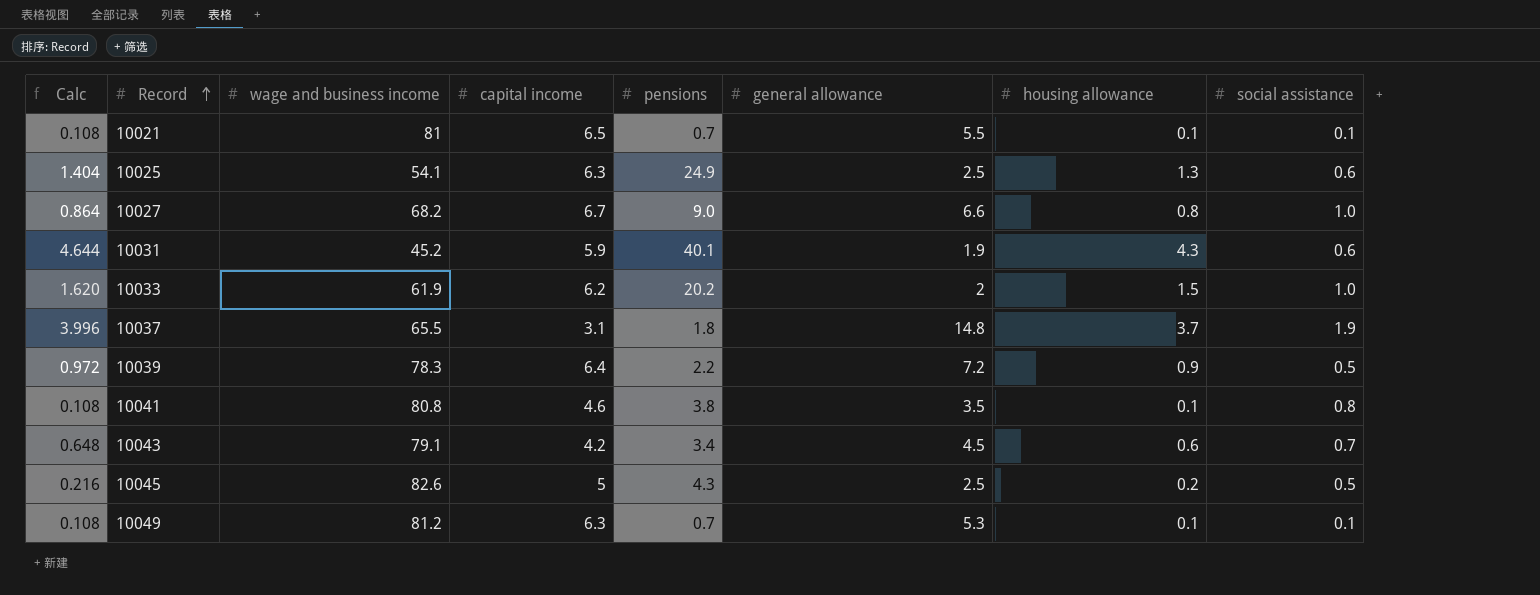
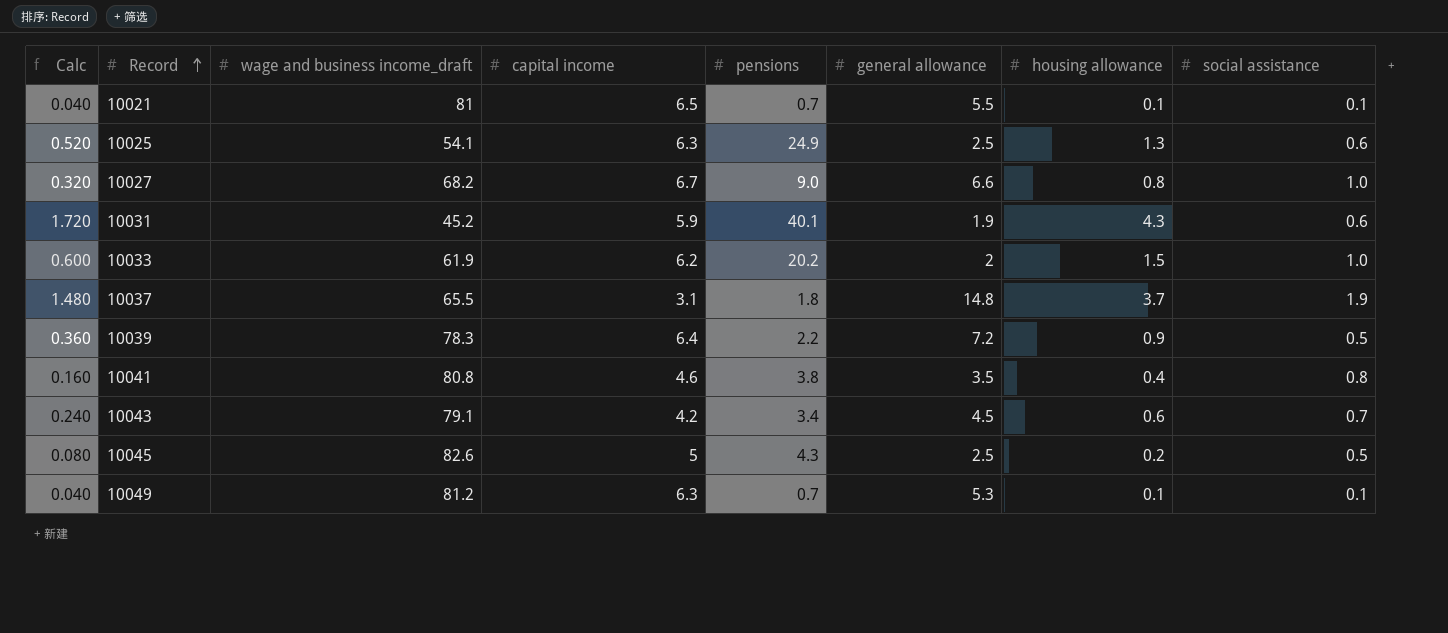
column Calc | formula: [housing allowance] * 1.08 -> [housing allowance] * 0.4
column name: wage and business income -> wage and business income_draft
10041 | housing allowance: 0.1 -> 0.4

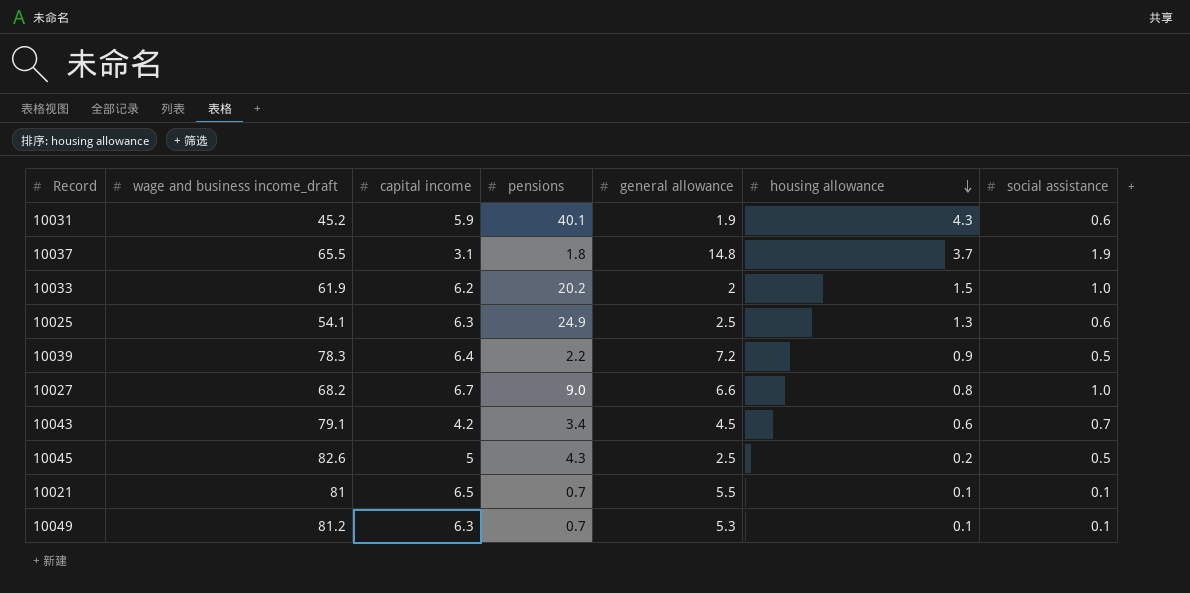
row order: Record ascending -> housing allowance descending
column Calc | formula: [housing allowance] * 0.4 -> none
row 10041: 0.160 | 80.8 | 4.6 | 3.8 | 3.5 | 0.4 | 0.8 -> none

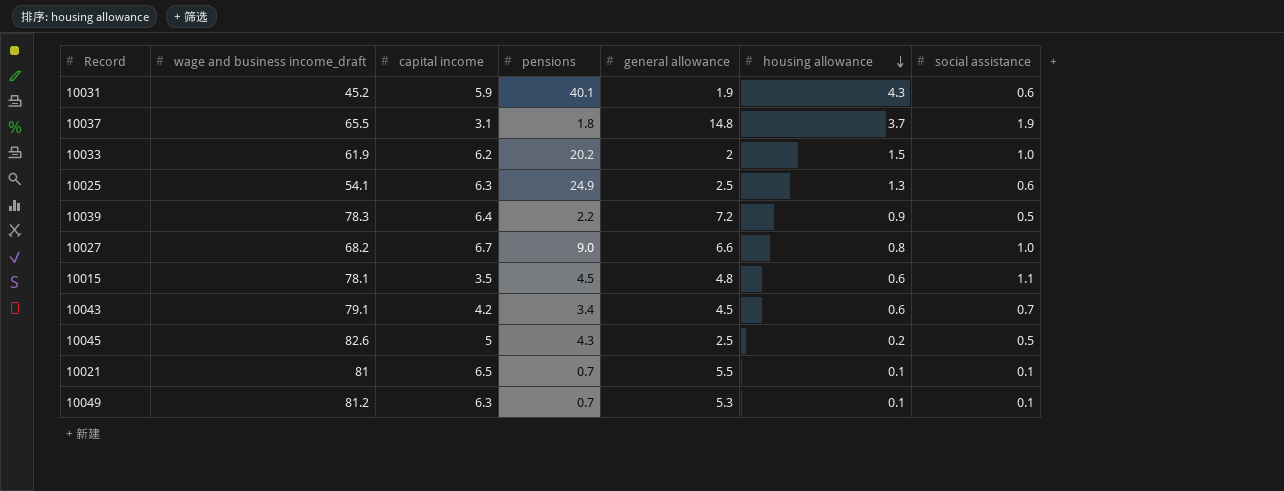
row 10015: none -> 78.1 | 3.5 | 4.5 | 4.8 | 0.6 | 1.1

